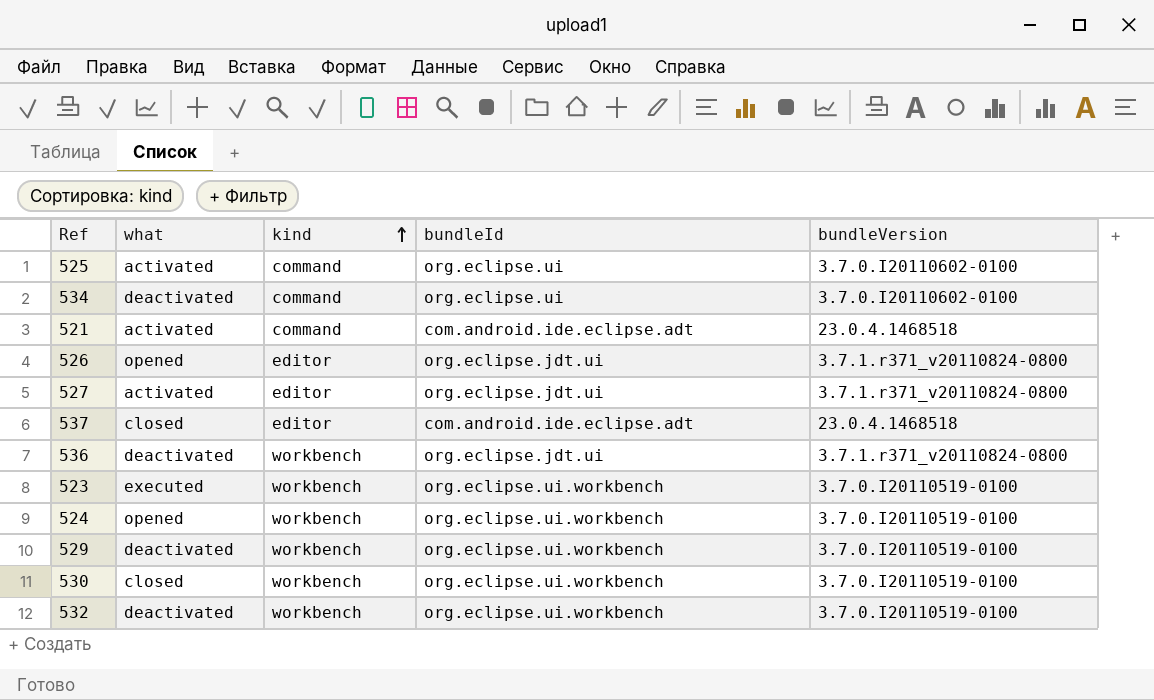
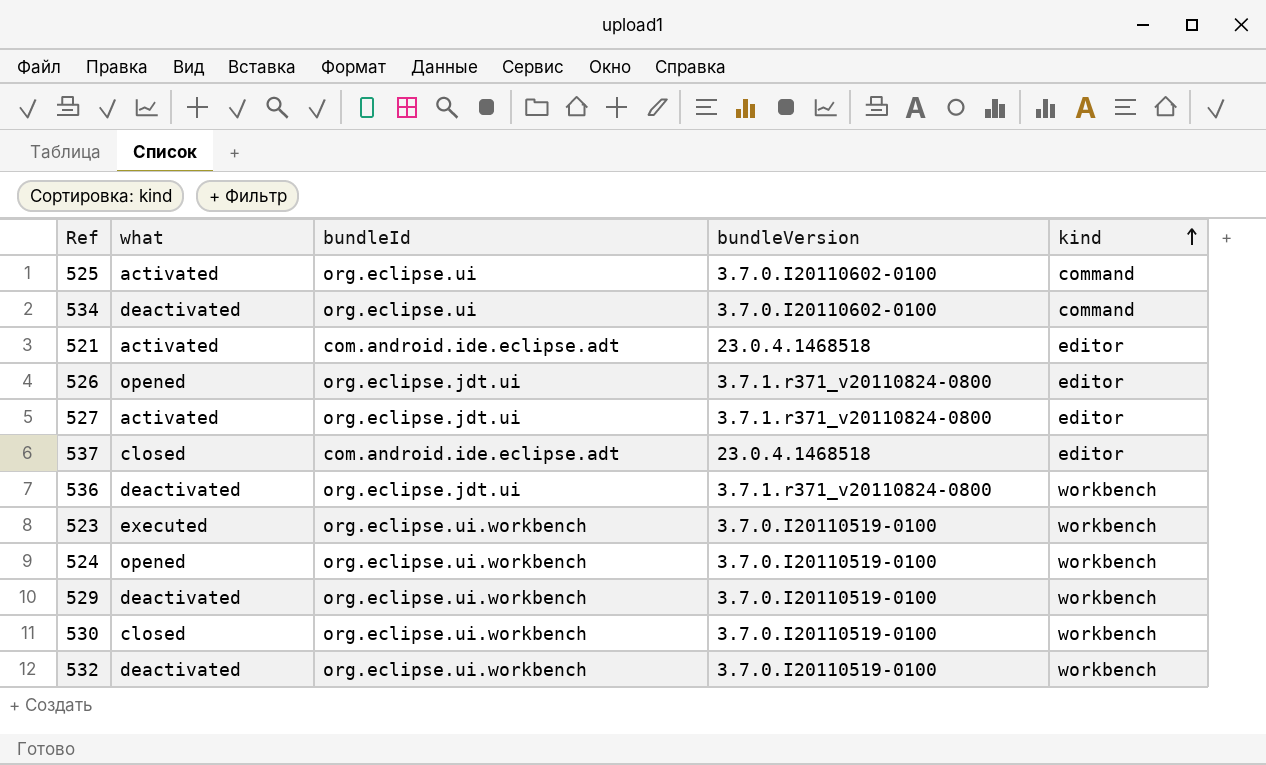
column kind | position: 3 -> 5
521 | kind: command -> editor

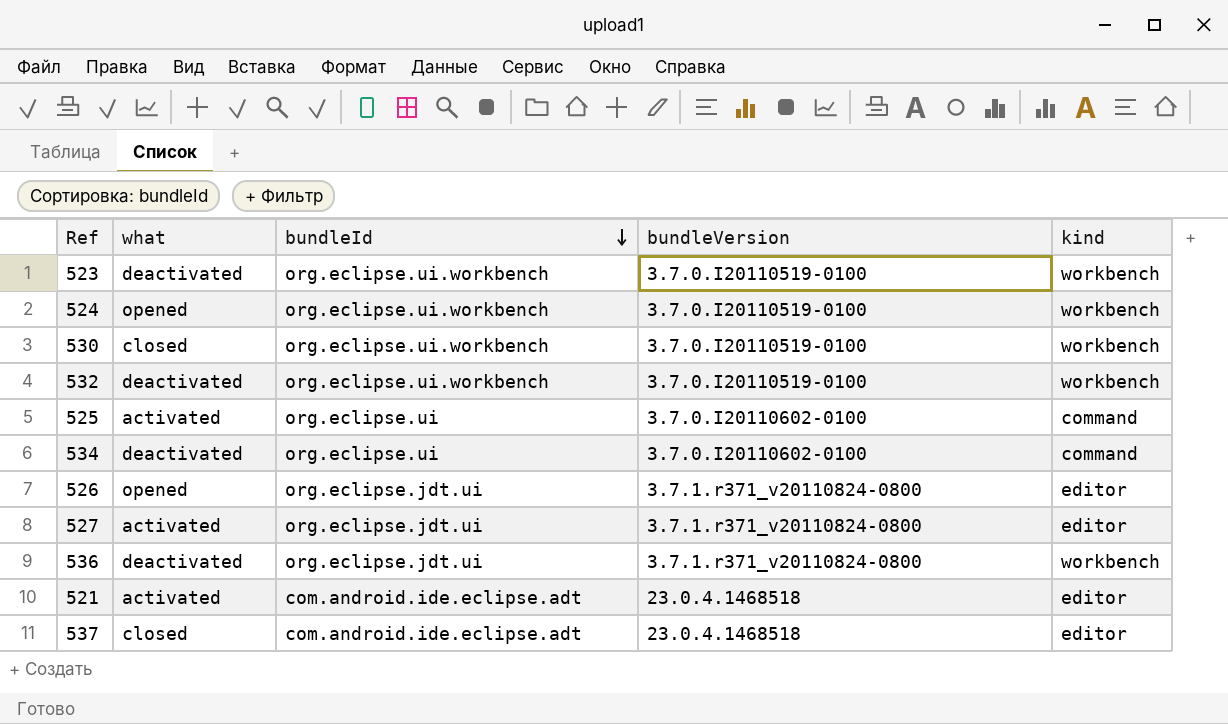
row order: kind ascending -> bundleId descending
row 529: deactivated | org.eclipse.ui.workbench | 3.7.0.I20110519-0100 | workbench -> none
523 | what: executed -> deactivated

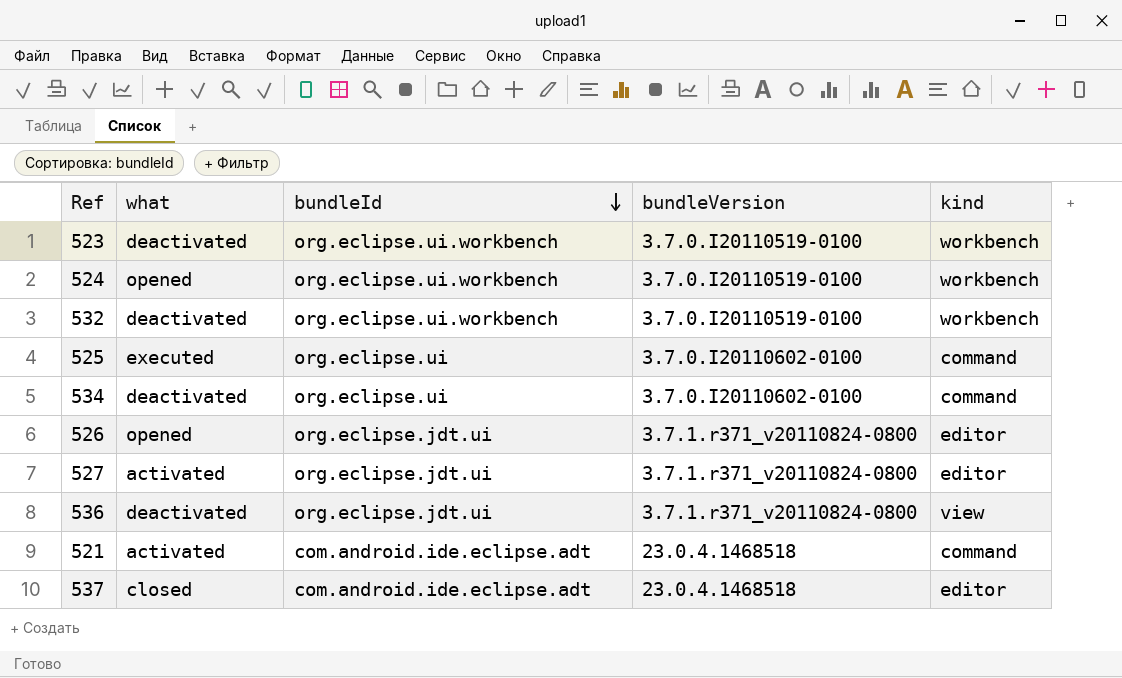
row 530: closed | org.eclipse.ui.workbench | 3.7.0.I20110519-0100 | workbench -> none
525 | what: activated -> executed
536 | kind: workbench -> view
521 | kind: editor -> command

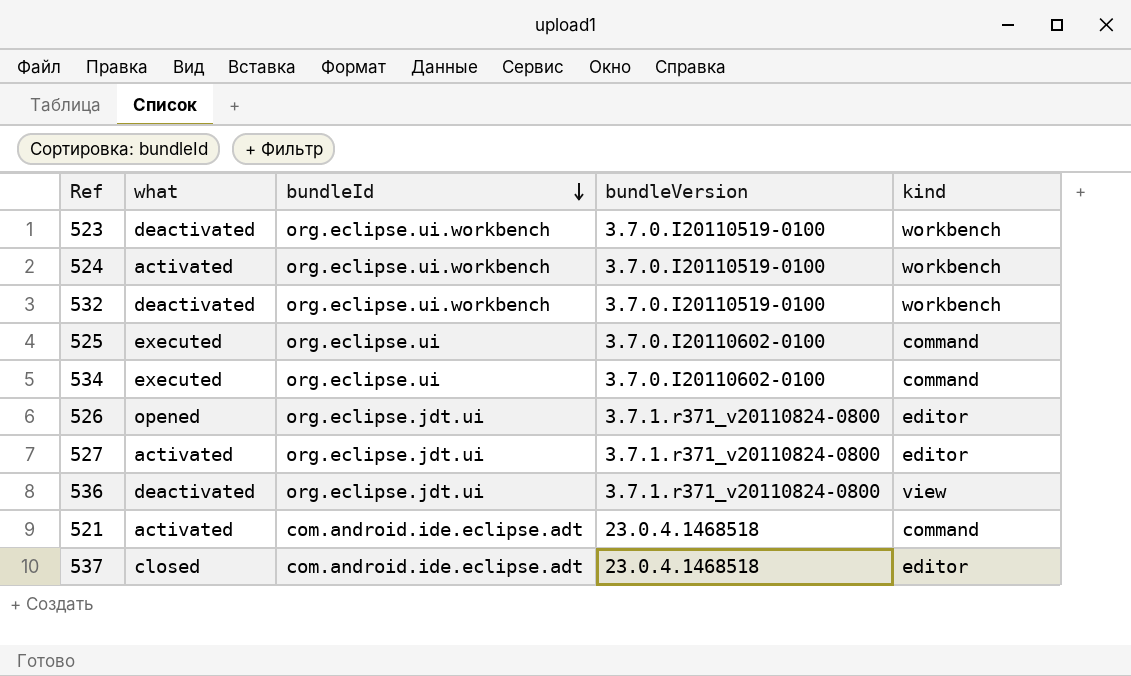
524 | what: opened -> activated
534 | what: deactivated -> executed

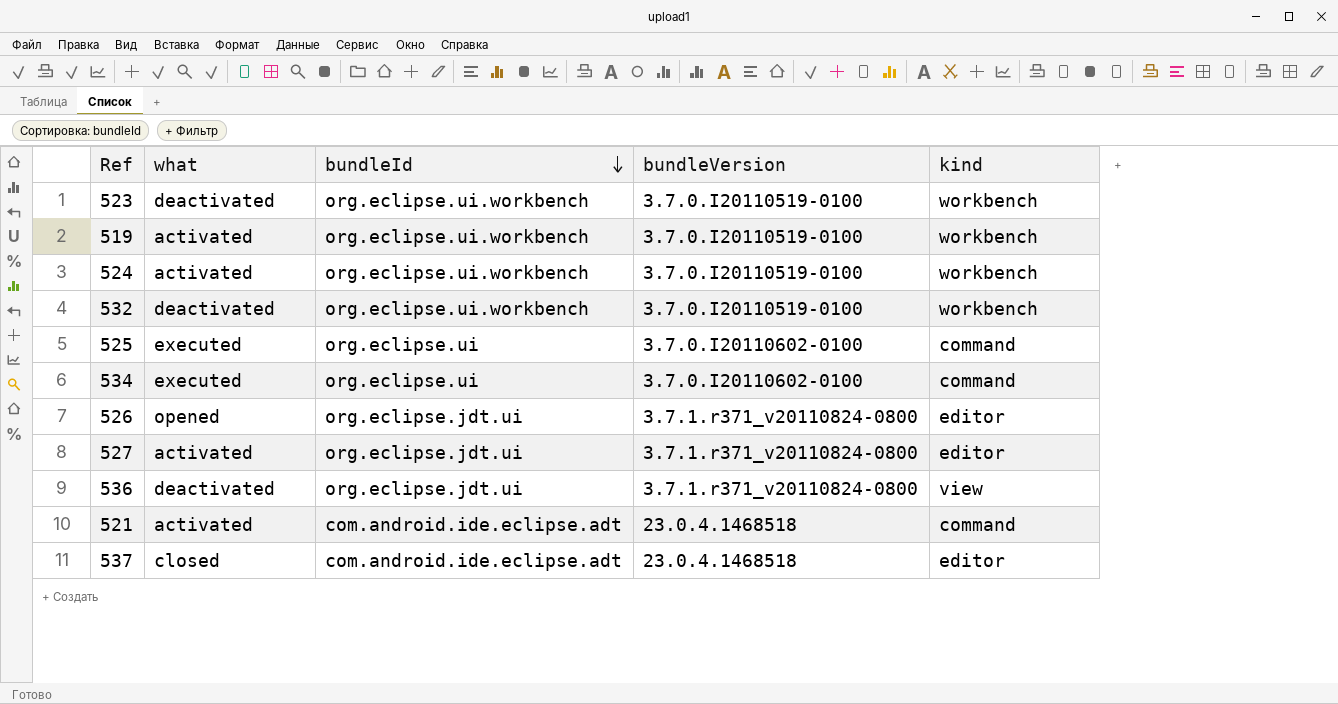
row 519: none -> activated | org.eclipse.ui.workbench | 3.7.0.I20110519-0100 | workbench

